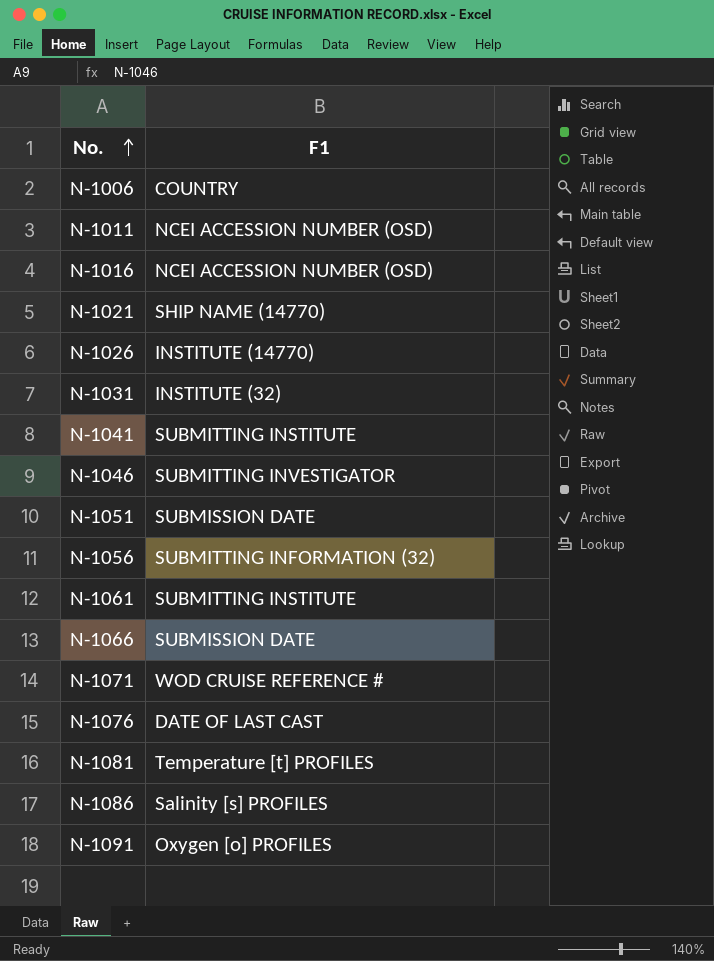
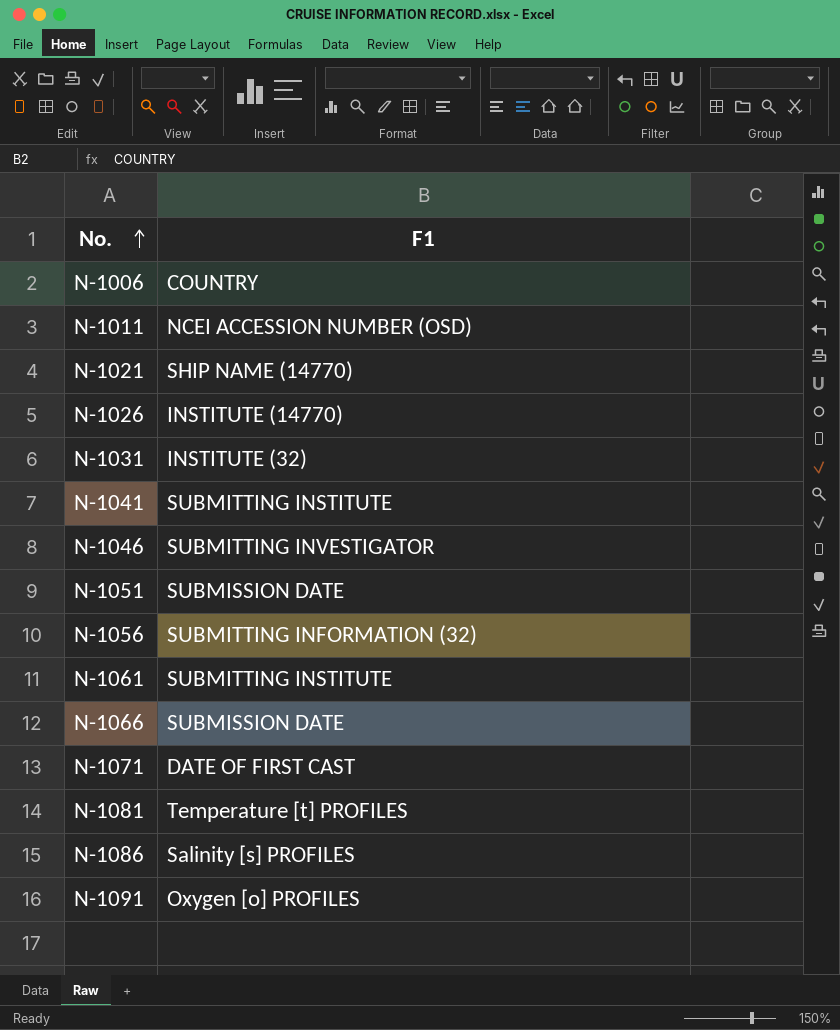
row N-1016: NCEI ACCESSION NUMBER (OSD) -> none
row N-1076: DATE OF LAST CAST -> none
N-1071 | F1: WOD CRUISE REFERENCE # -> DATE OF FIRST CAST

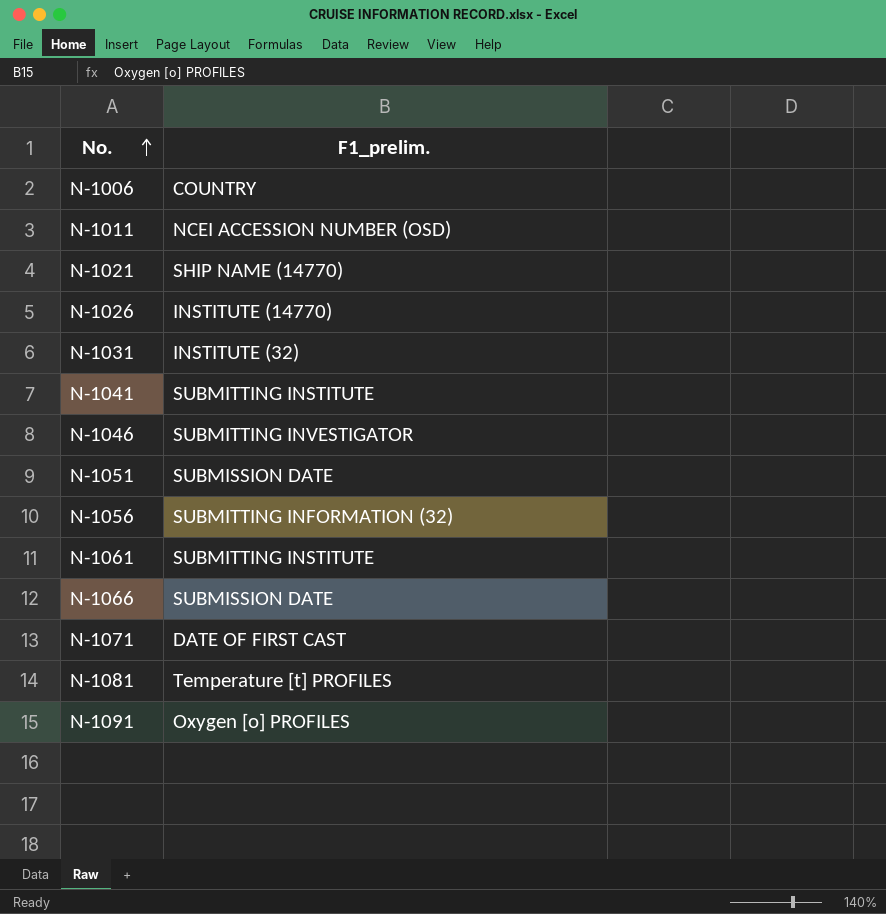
column name: F1 -> F1_prelim.
row N-1086: Salinity [s] PROFILES -> none

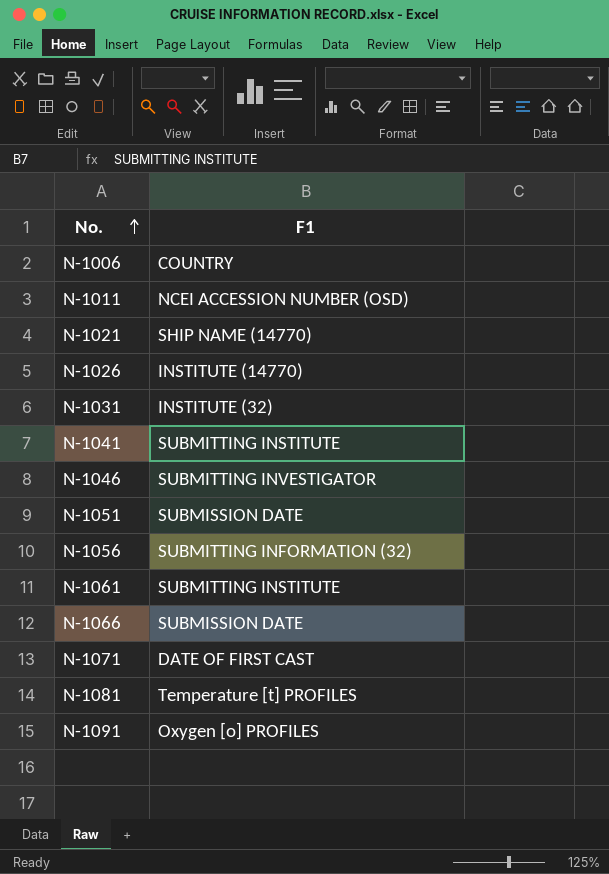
column name: F1_prelim. -> F1

